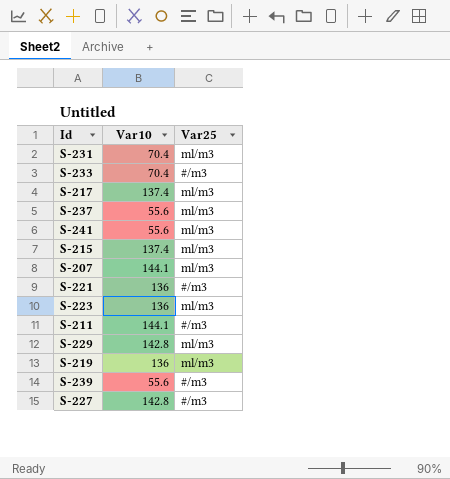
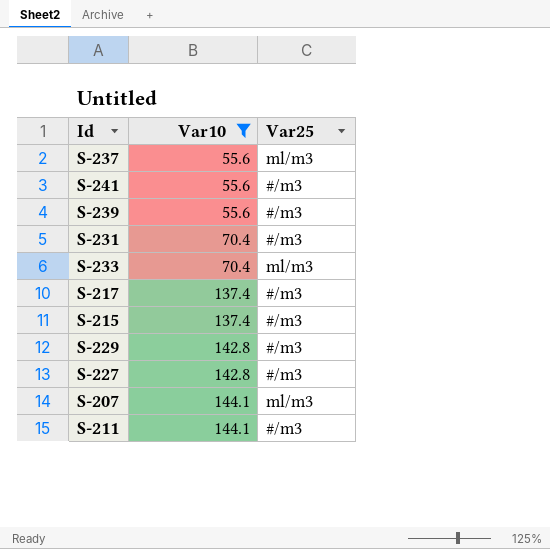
filter: none -> Var10 != 136
row order: none -> Var10 ascending
S-241 | Var25: ml/m3 -> #/m3
S-231 | Var25: ml/m3 -> #/m3
S-233 | Var25: #/m3 -> ml/m3
S-217 | Var25: ml/m3 -> #/m3
S-215 | Var25: ml/m3 -> #/m3
S-229 | Var25: ml/m3 -> #/m3

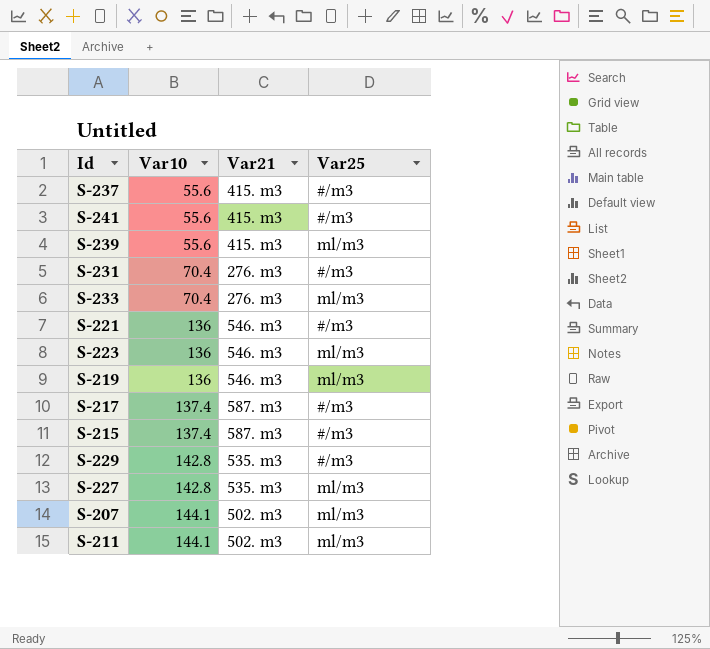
filter: Var10 != 136 -> none
column Var21 | position: none -> 3
S-237 | Var25: ml/m3 -> #/m3
S-239 | Var25: #/m3 -> ml/m3
S-227 | Var25: #/m3 -> ml/m3
S-211 | Var25: #/m3 -> ml/m3

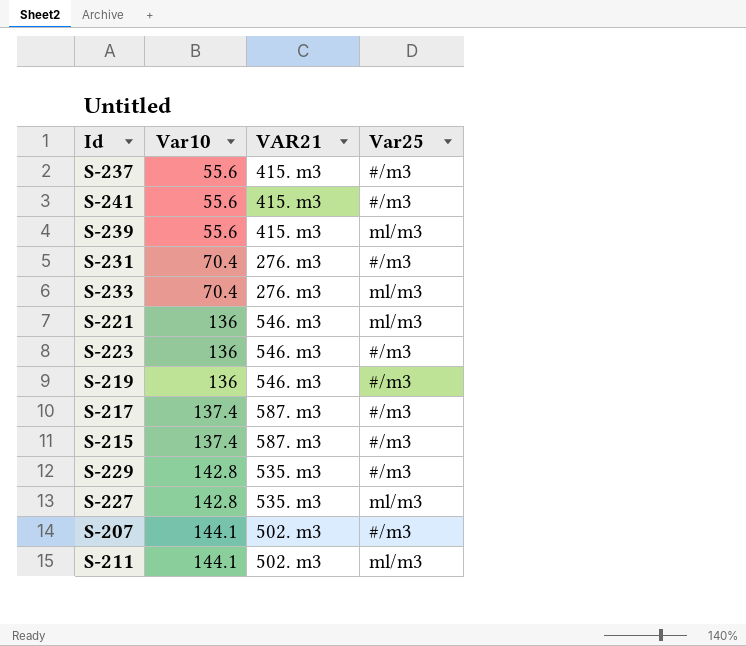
column name: Var21 -> VAR21
S-221 | Var25: #/m3 -> ml/m3
S-223 | Var25: ml/m3 -> #/m3
S-219 | Var25: ml/m3 -> #/m3
S-207 | Var25: ml/m3 -> #/m3

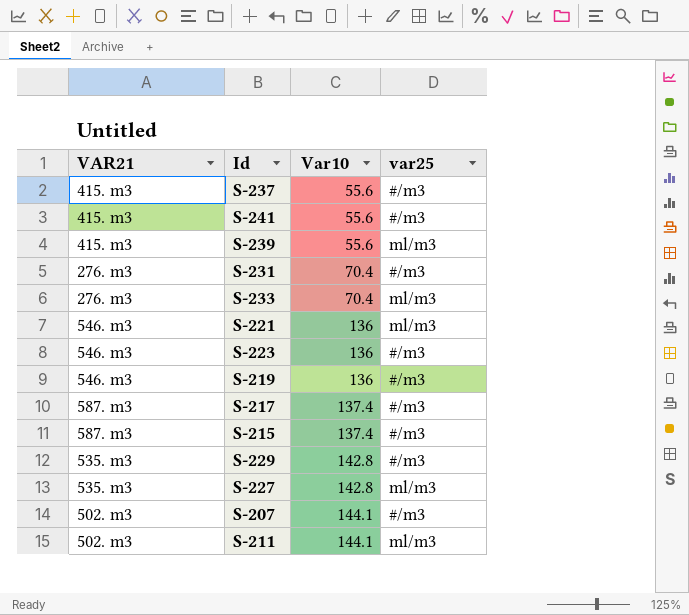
column VAR21 | position: 3 -> 1
column name: Var25 -> var25

